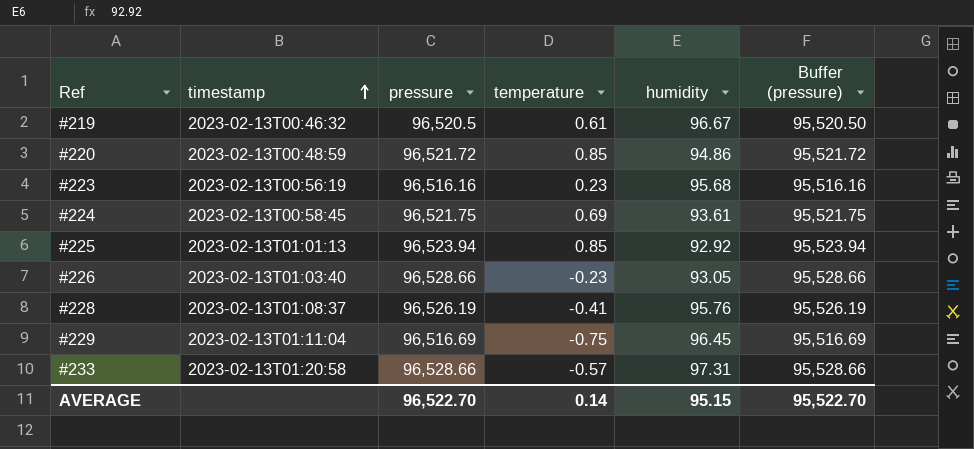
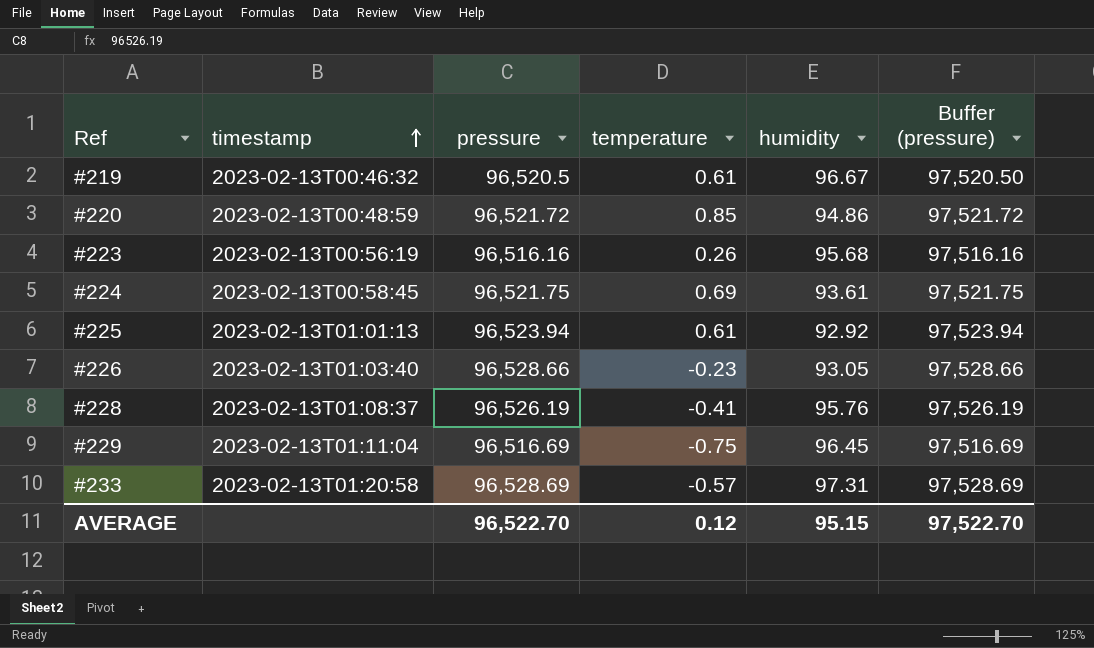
column Buffer (pressure) | formula: [pressure] - 1000 -> [pressure] + 1000
#223 | temperature: 0.23 -> 0.26
#225 | temperature: 0.85 -> 0.61
#233 | pressure: 96,528.66 -> 96,528.69
AVERAGE | temperature: 0.14 -> 0.12
AVERAGE | Buffer (pressure): 95,522.70 -> 97,522.70

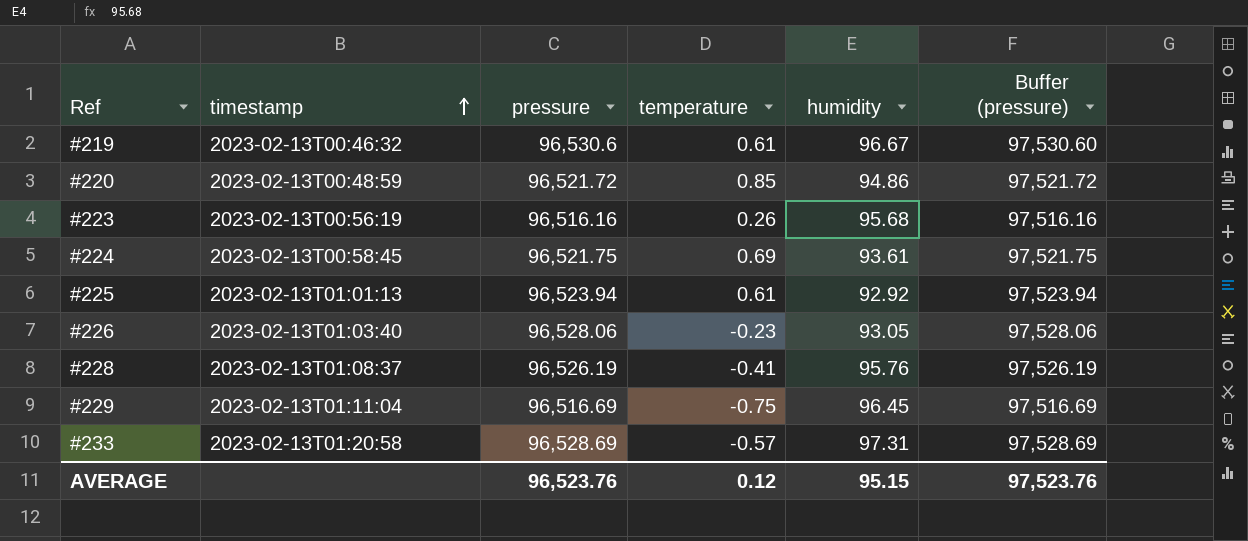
#219 | pressure: 96,520.5 -> 96,530.6
#219 | Buffer (pressure): 97,520.50 -> 97,530.60
#226 | pressure: 96,528.66 -> 96,528.06
#226 | Buffer (pressure): 97,528.66 -> 97,528.06
AVERAGE | pressure: 96,522.70 -> 96,523.76
AVERAGE | Buffer (pressure): 97,522.70 -> 97,523.76

